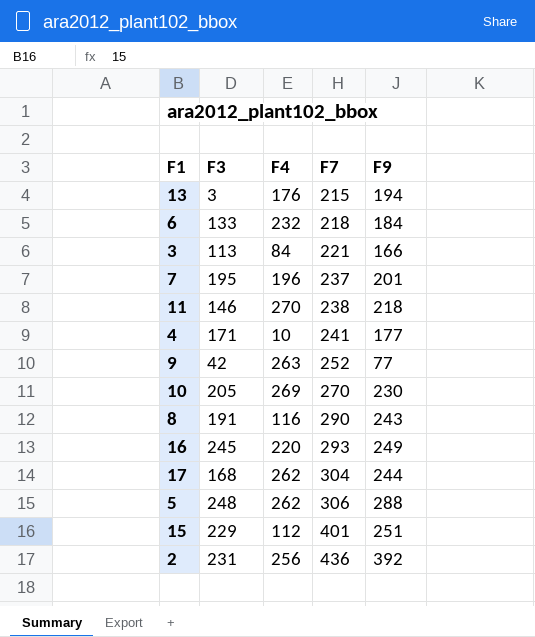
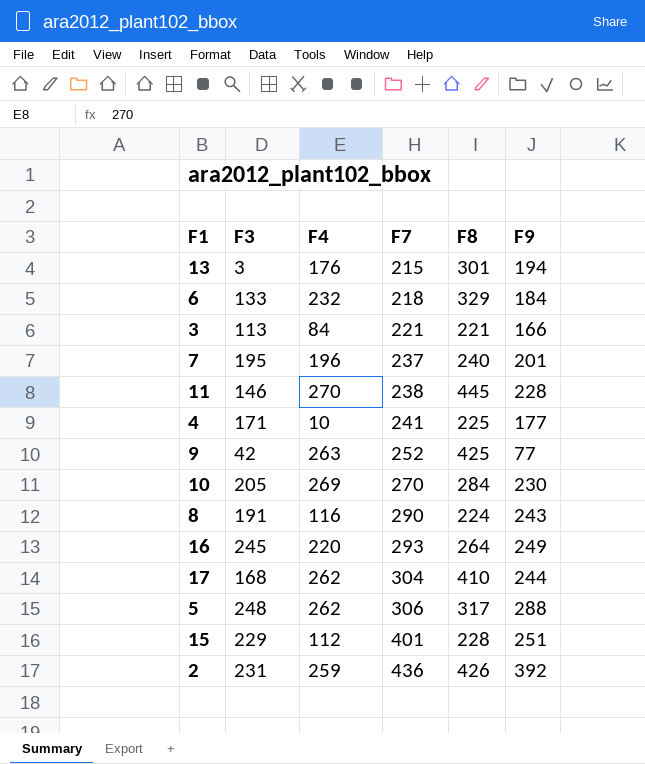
column F8 | position: none -> 5
11 | F9: 218 -> 228
2 | F4: 256 -> 259

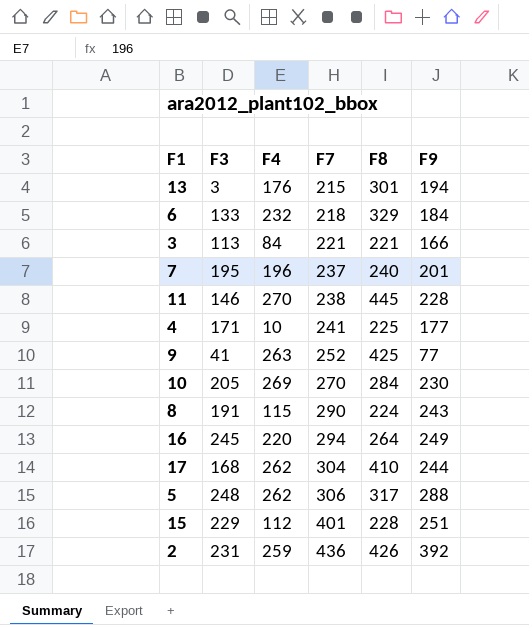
9 | F3: 42 -> 41
8 | F4: 116 -> 115
16 | F7: 293 -> 294

